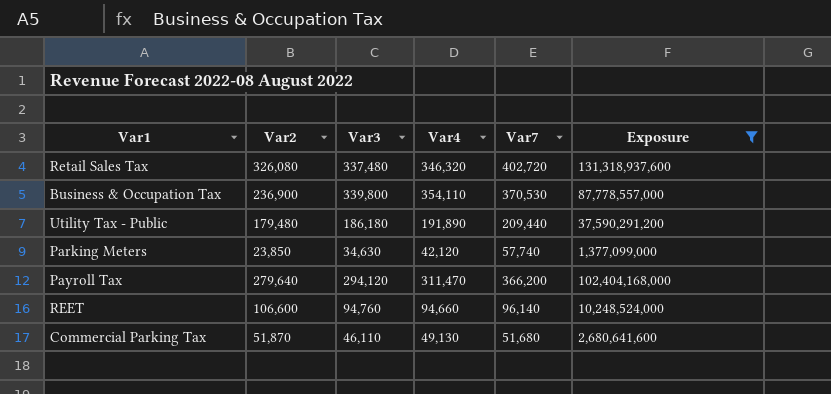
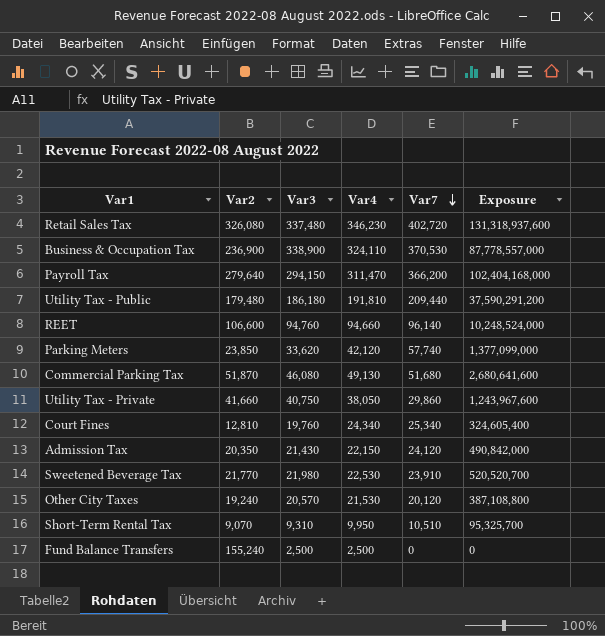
filter: Exposure >= 1,377,099,000 -> none
row order: none -> Var7 descending
Retail Sales Tax | Var4: 346,320 -> 346,230
Business & Occupation Tax | Var3: 339,800 -> 338,900
Business & Occupation Tax | Var4: 354,110 -> 324,110
Payroll Tax | Var3: 294,120 -> 294,150
Utility Tax - Public | Var4: 191,890 -> 191,810
Parking Meters | Var3: 34,630 -> 33,620
Commercial Parking Tax | Var3: 46,110 -> 46,080

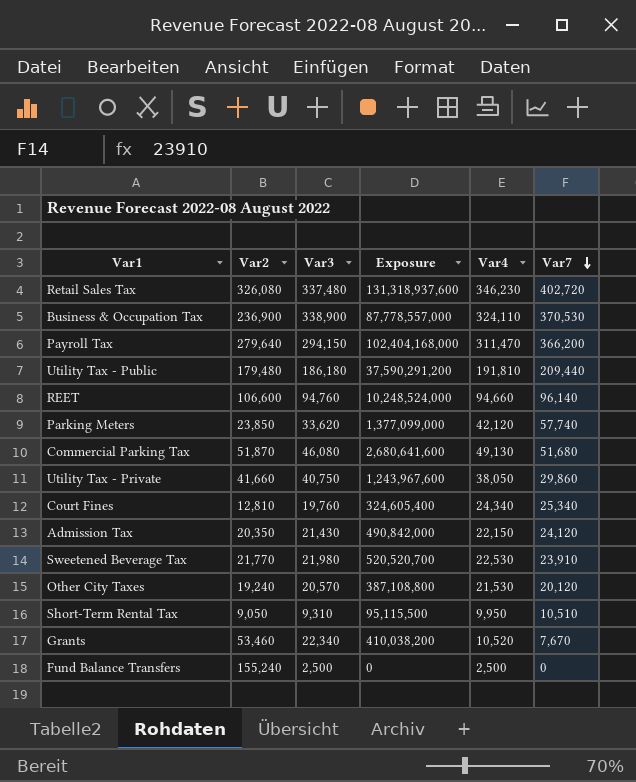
column Exposure | position: 6 -> 4
Short-Term Rental Tax | Var2: 9,070 -> 9,050
Short-Term Rental Tax | Exposure: 95,325,700 -> 95,115,500
row Grants: none -> 53,460 | 22,340 | 410,038,200 | 10,520 | 7,670

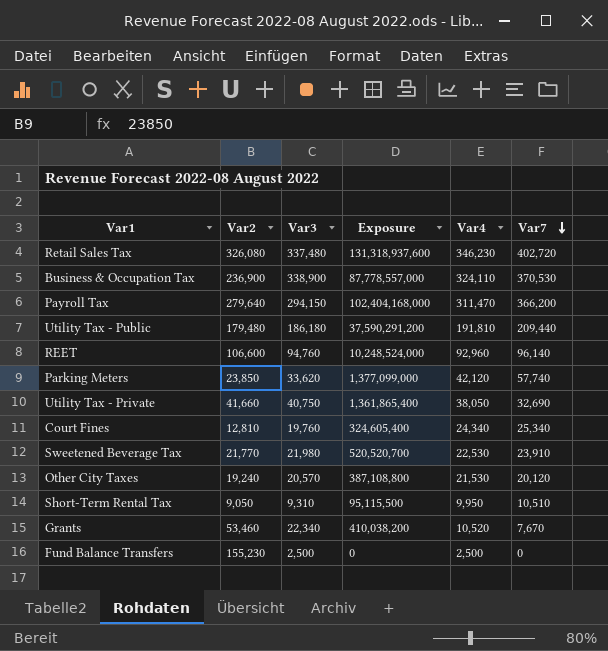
row Commercial Parking Tax: 51,870 | 46,080 | 2,680,641,600 | 49,130 | 51,680 -> none
row Admission Tax: 20,350 | 21,430 | 490,842,000 | 22,150 | 24,120 -> none
REET | Var4: 94,660 -> 92,960
Utility Tax - Private | Exposure: 1,243,967,600 -> 1,361,865,400
Utility Tax - Private | Var7: 29,860 -> 32,690
Fund Balance Transfers | Var2: 155,240 -> 155,230

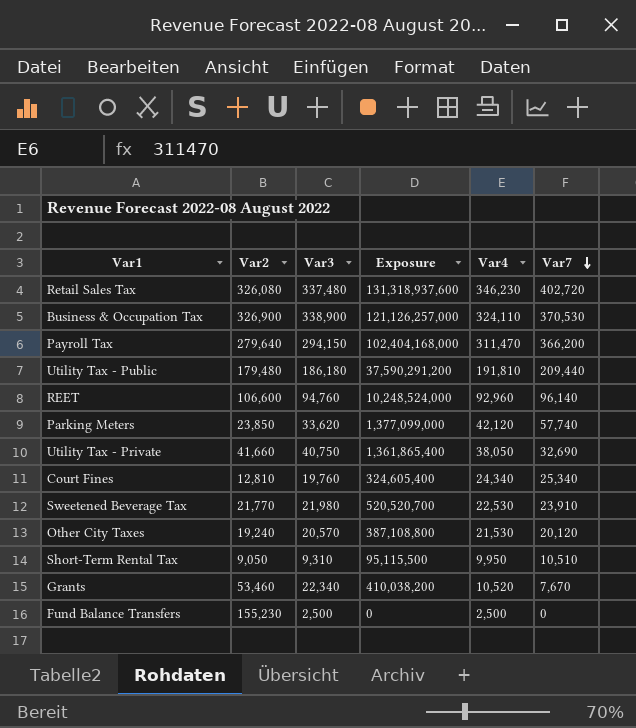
Business & Occupation Tax | Var2: 236,900 -> 326,900
Business & Occupation Tax | Exposure: 87,778,557,000 -> 121,126,257,000

